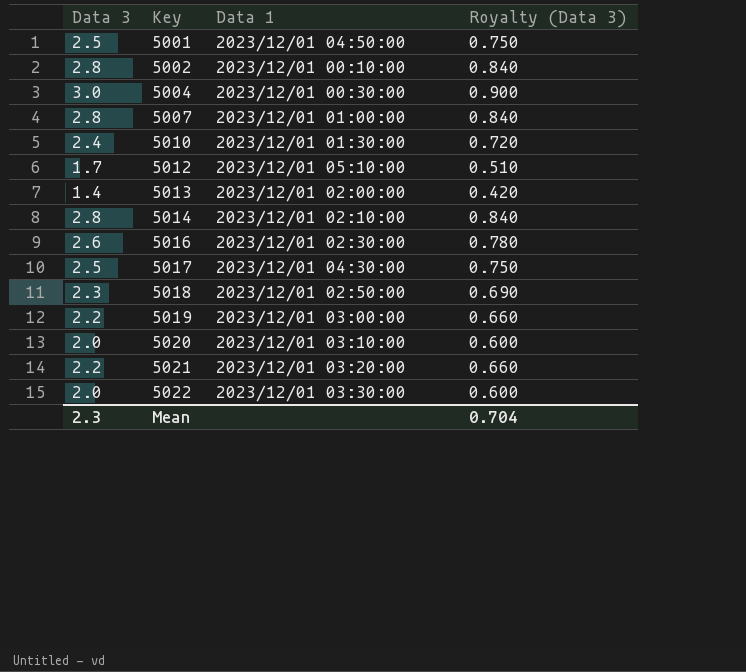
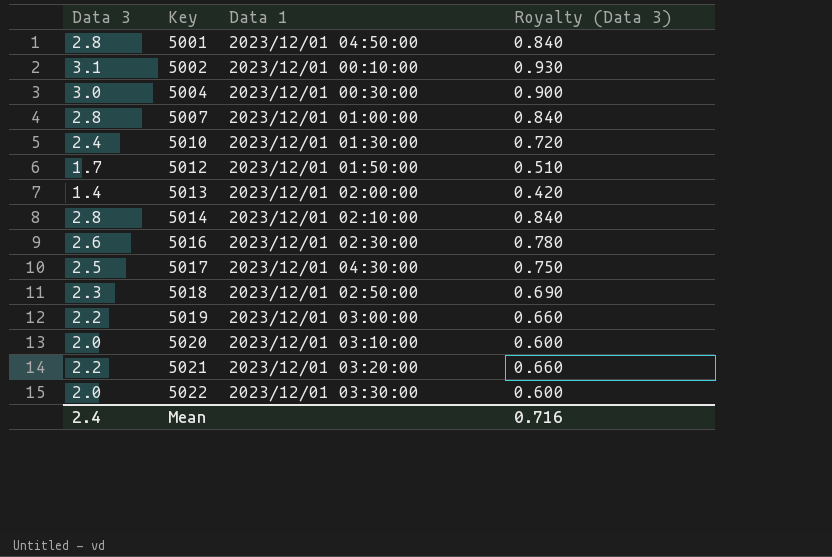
5001 | Data 3: 2.5 -> 2.8
5001 | Royalty (Data 3): 0.750 -> 0.840
5002 | Data 3: 2.8 -> 3.1
5002 | Royalty (Data 3): 0.840 -> 0.930
5012 | Data 1: 2023/12/01 05:10:00 -> 2023/12/01 01:50:00
Mean | Data 3: 2.3 -> 2.4
Mean | Royalty (Data 3): 0.704 -> 0.716

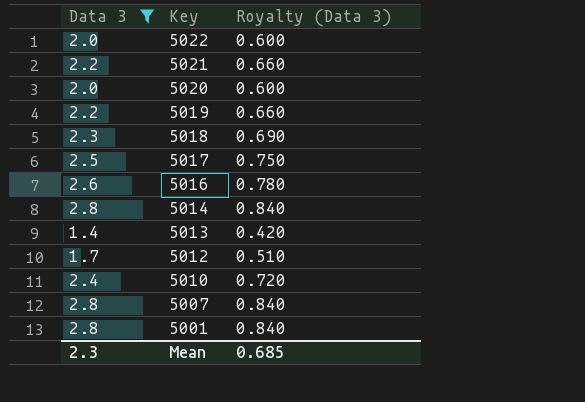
filter: none -> Data 3 <= 2.8
row order: Key ascending -> Key descending
column Data 1 | position: 3 -> none
Mean | Data 3: 2.4 -> 2.3
Mean | Royalty (Data 3): 0.716 -> 0.685

